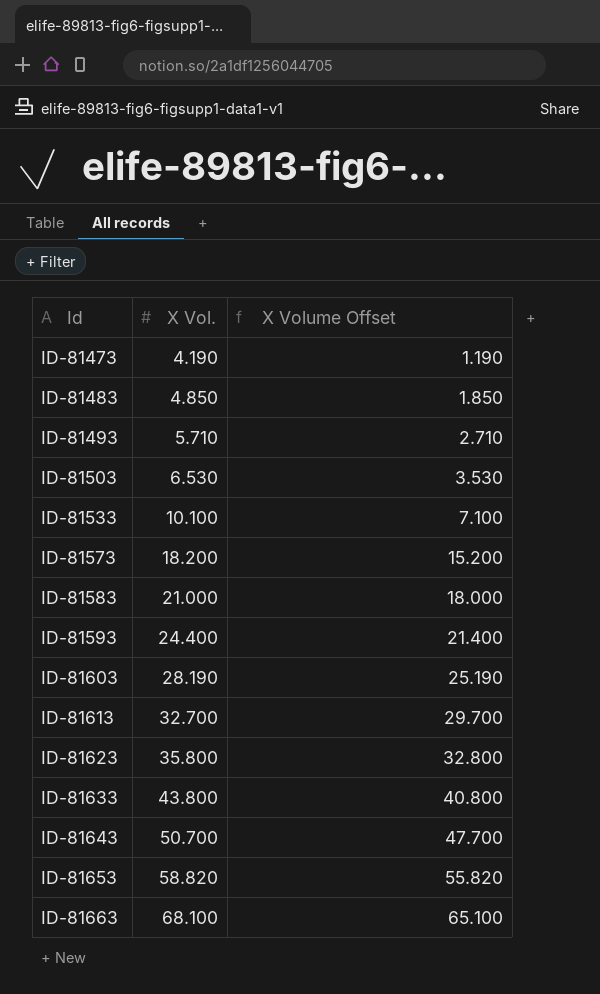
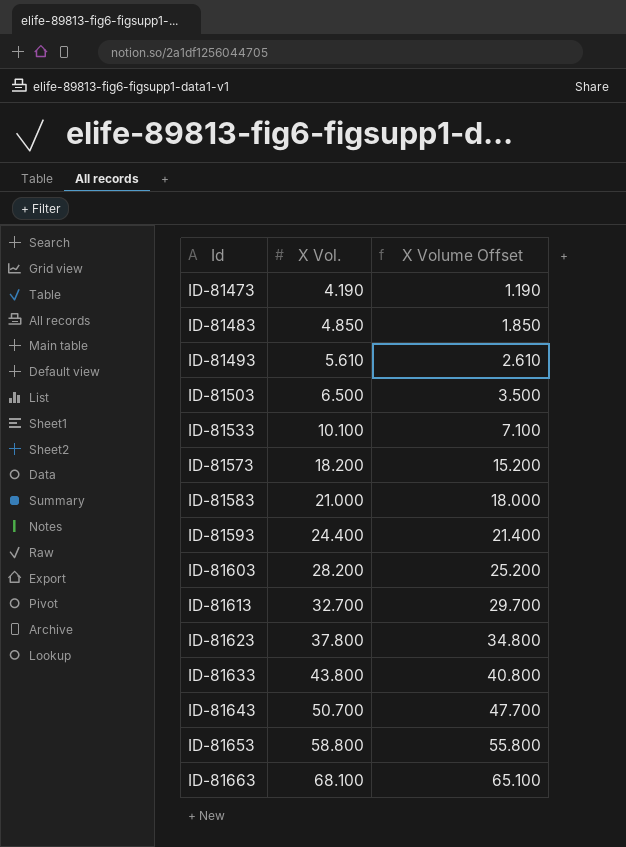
ID-81493 | X Vol.: 5.710 -> 5.610
ID-81493 | X Volume Offset: 2.710 -> 2.610
ID-81503 | X Vol.: 6.530 -> 6.500
ID-81503 | X Volume Offset: 3.530 -> 3.500
ID-81603 | X Vol.: 28.190 -> 28.200
ID-81603 | X Volume Offset: 25.190 -> 25.200
ID-81623 | X Vol.: 35.800 -> 37.800
ID-81623 | X Volume Offset: 32.800 -> 34.800
ID-81653 | X Vol.: 58.820 -> 58.800
ID-81653 | X Volume Offset: 55.820 -> 55.800

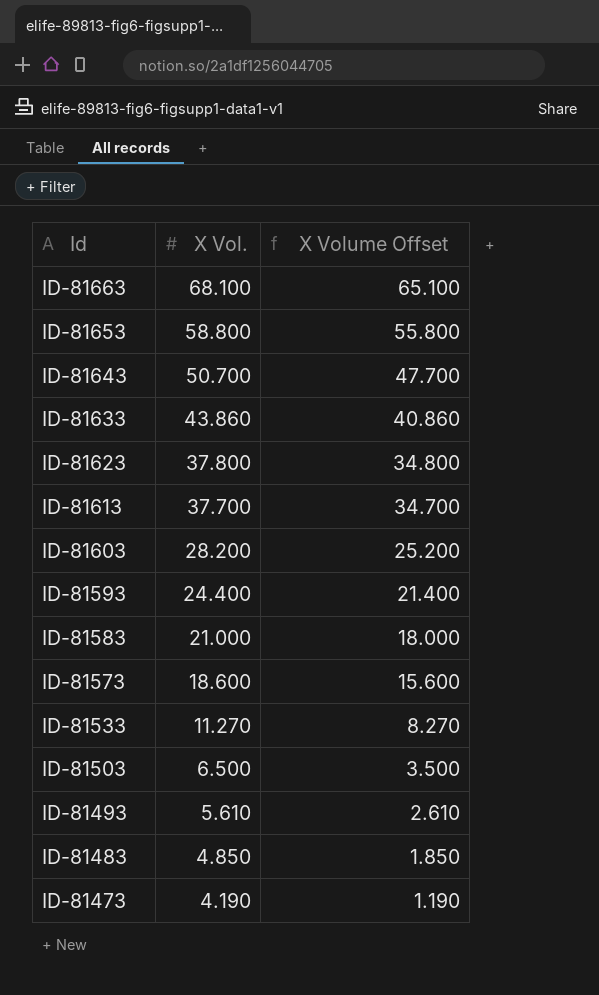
row order: Id ascending -> Id descending
ID-81633 | X Vol.: 43.800 -> 43.860
ID-81633 | X Volume Offset: 40.800 -> 40.860
ID-81613 | X Vol.: 32.700 -> 37.700
ID-81613 | X Volume Offset: 29.700 -> 34.700
ID-81573 | X Vol.: 18.200 -> 18.600
ID-81573 | X Volume Offset: 15.200 -> 15.600
ID-81533 | X Vol.: 10.100 -> 11.270
ID-81533 | X Volume Offset: 7.100 -> 8.270

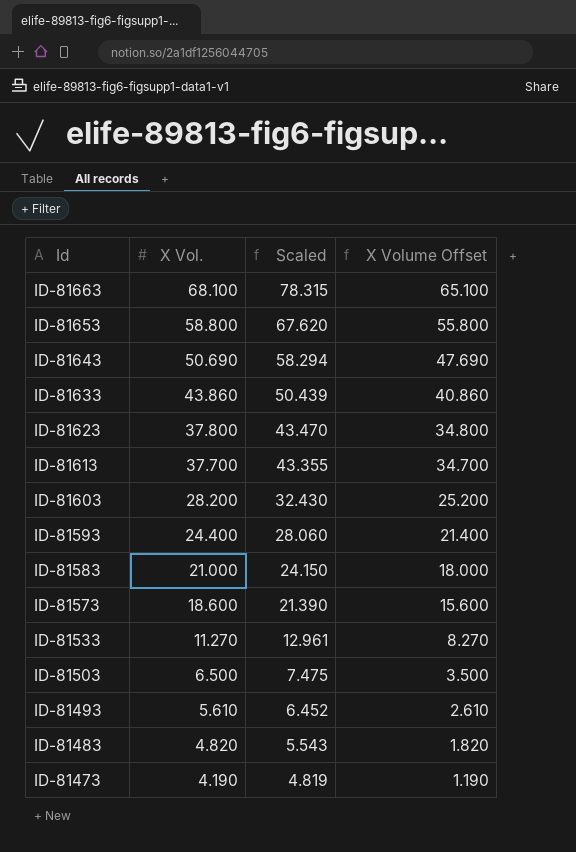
column Scaled | formula: none -> [X Vol.] * 1.15
ID-81643 | X Vol.: 50.700 -> 50.690
ID-81643 | X Volume Offset: 47.700 -> 47.690
ID-81483 | X Vol.: 4.850 -> 4.820
ID-81483 | X Volume Offset: 1.850 -> 1.820

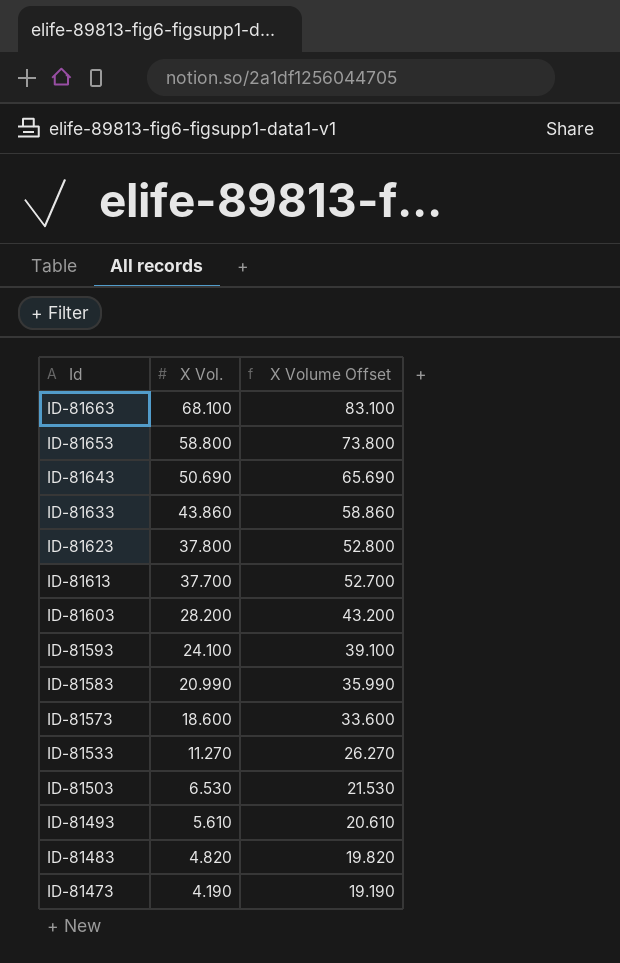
column Scaled | formula: [X Vol.] * 1.15 -> none
column X Volume Offset | formula: [X Vol.] - 3 -> [X Vol.] + 15
ID-81593 | X Vol.: 24.400 -> 24.100
ID-81583 | X Vol.: 21.000 -> 20.990
ID-81503 | X Vol.: 6.500 -> 6.530

